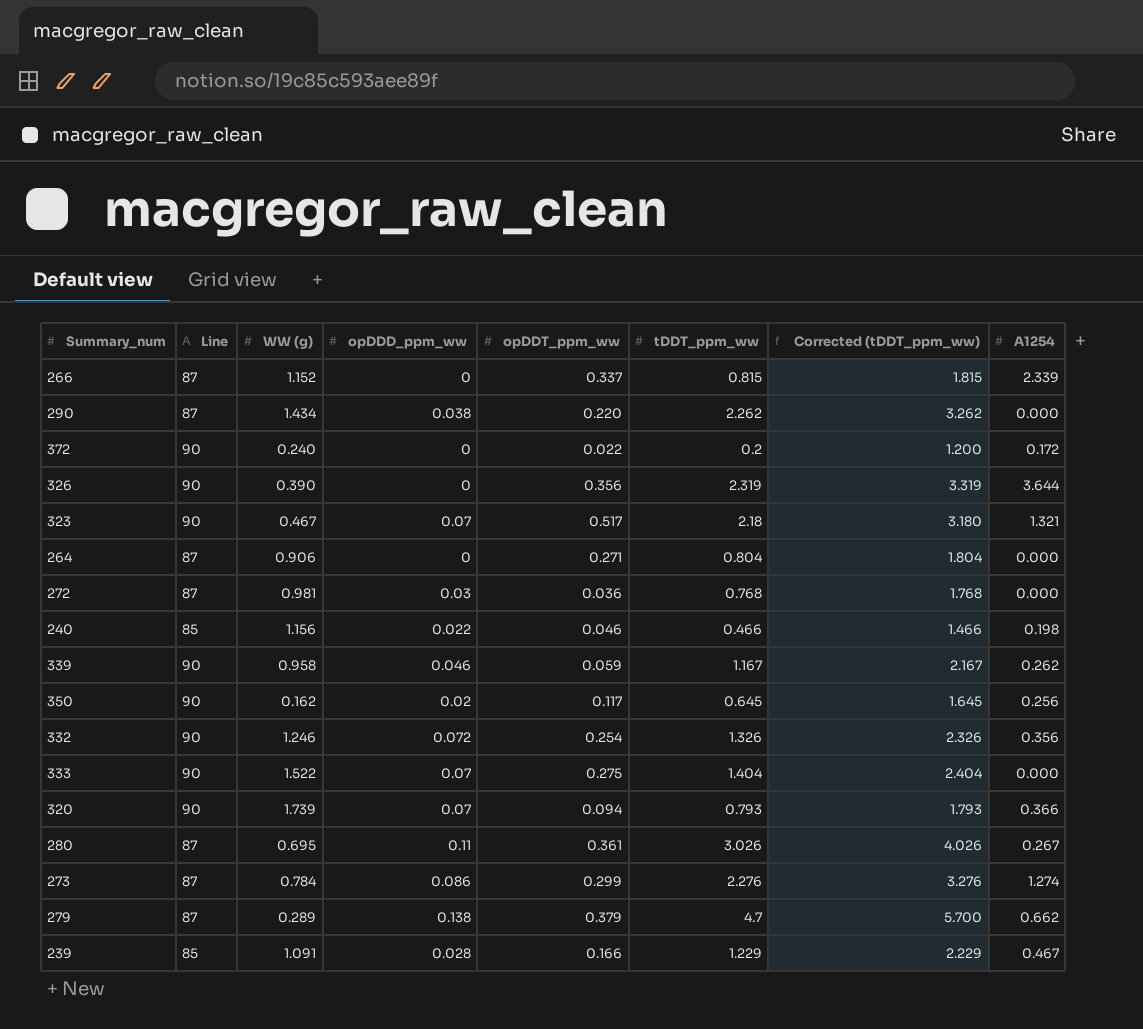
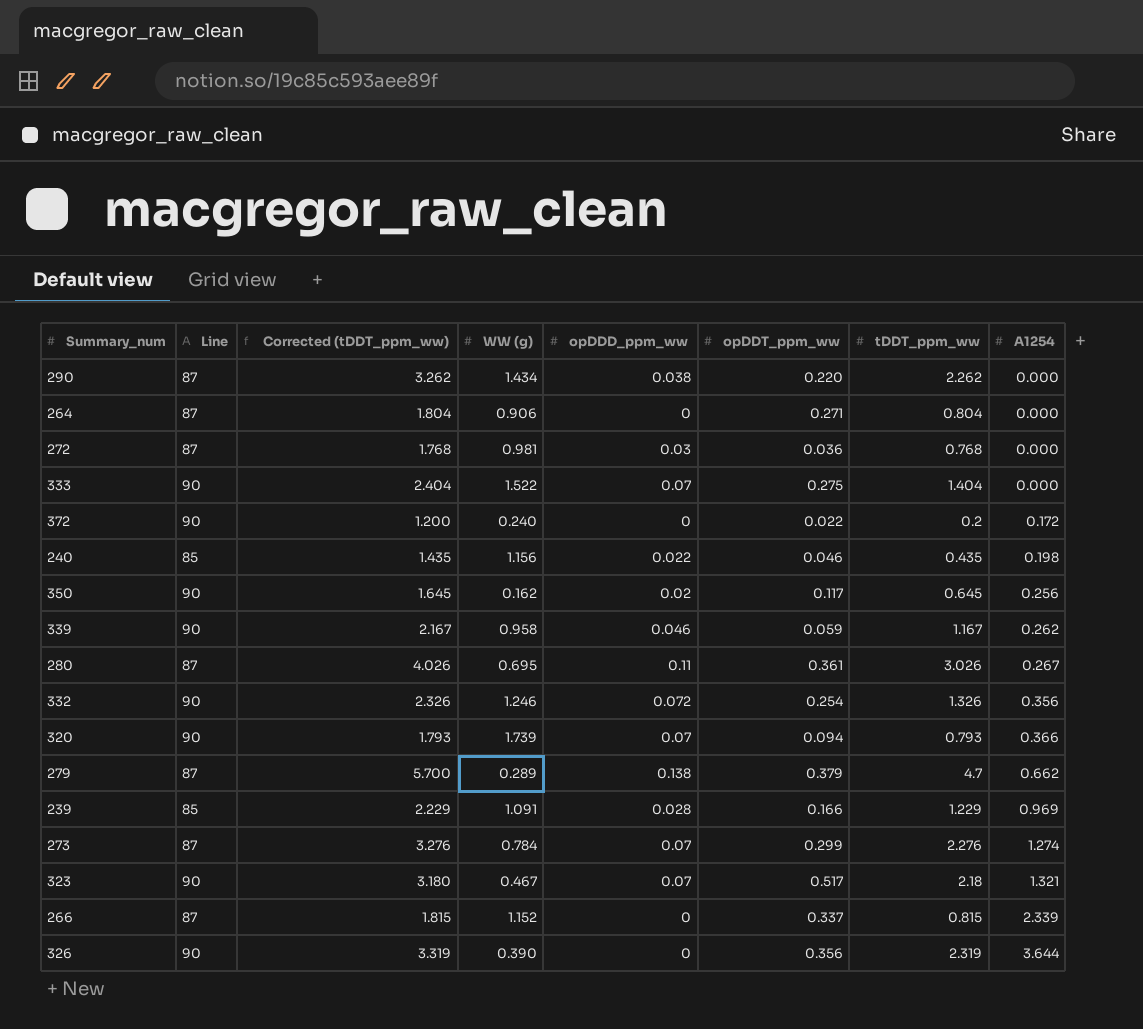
row order: none -> A1254 ascending
column Corrected (tDDT_ppm_ww) | position: 7 -> 3
240 | Corrected (tDDT_ppm_ww): 1.466 -> 1.435
240 | tDDT_ppm_ww: 0.466 -> 0.435
239 | A1254: 0.467 -> 0.969
273 | opDDD_ppm_ww: 0.086 -> 0.07

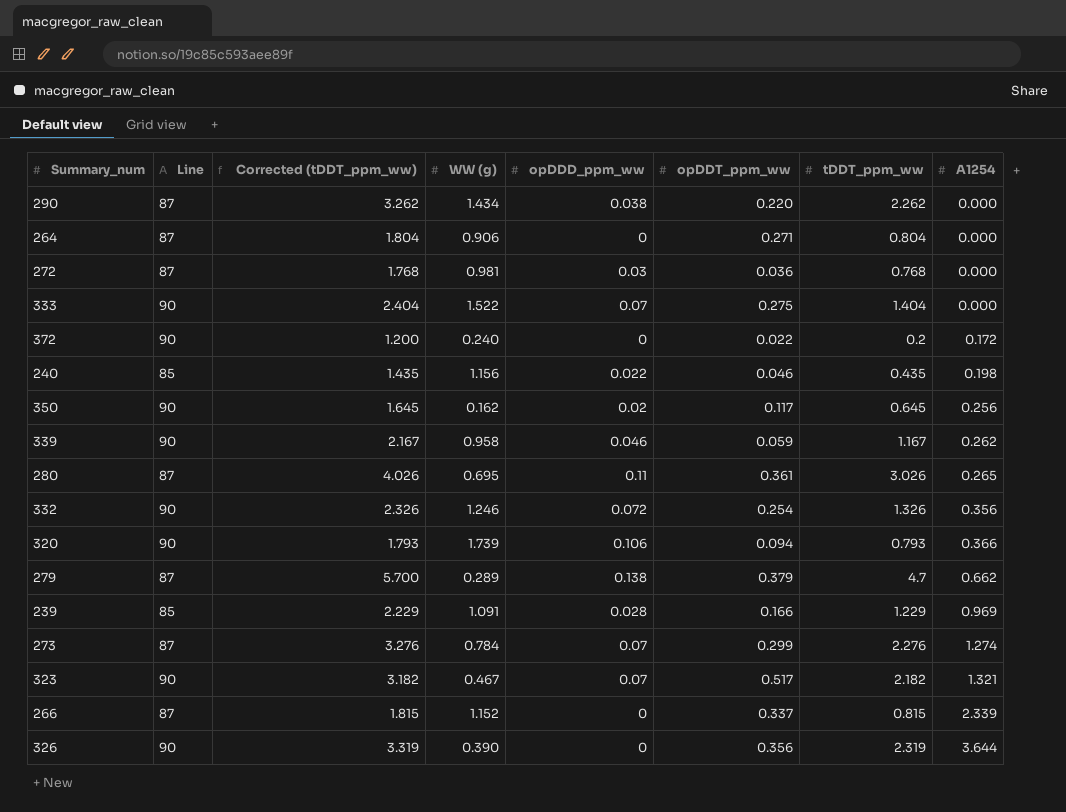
280 | A1254: 0.267 -> 0.265
320 | opDDD_ppm_ww: 0.07 -> 0.106
323 | Corrected (tDDT_ppm_ww): 3.180 -> 3.182
323 | tDDT_ppm_ww: 2.18 -> 2.182

